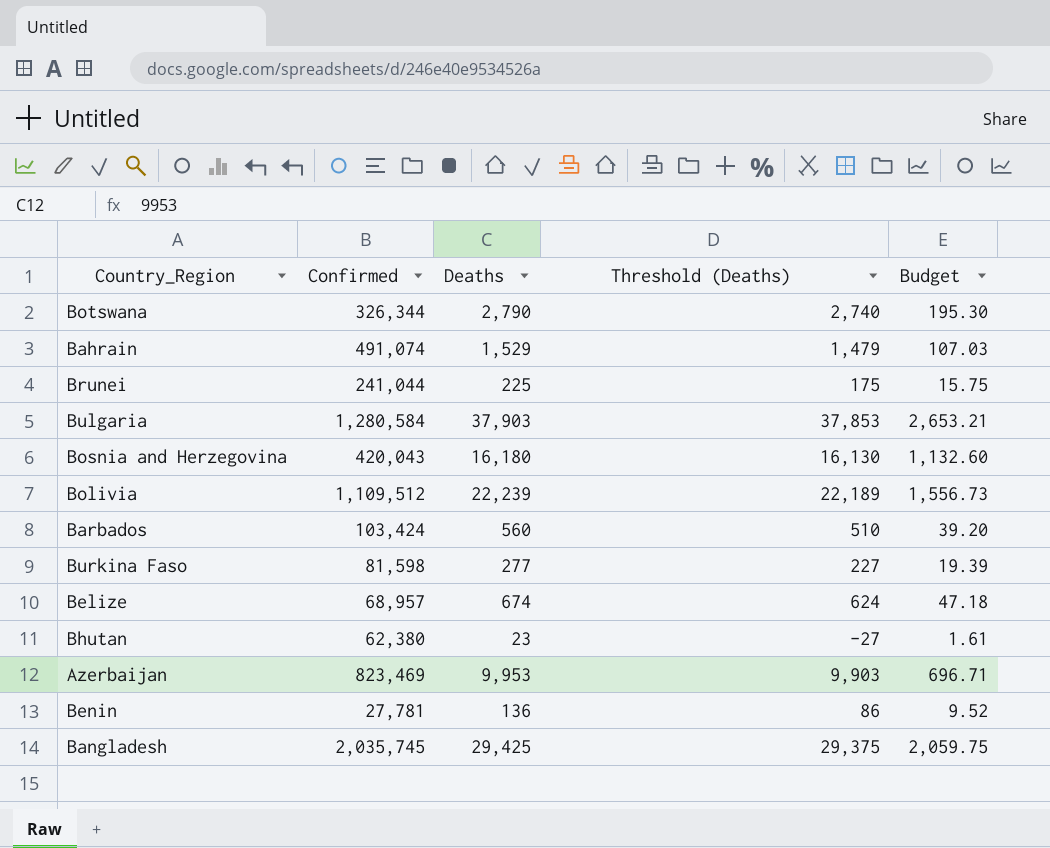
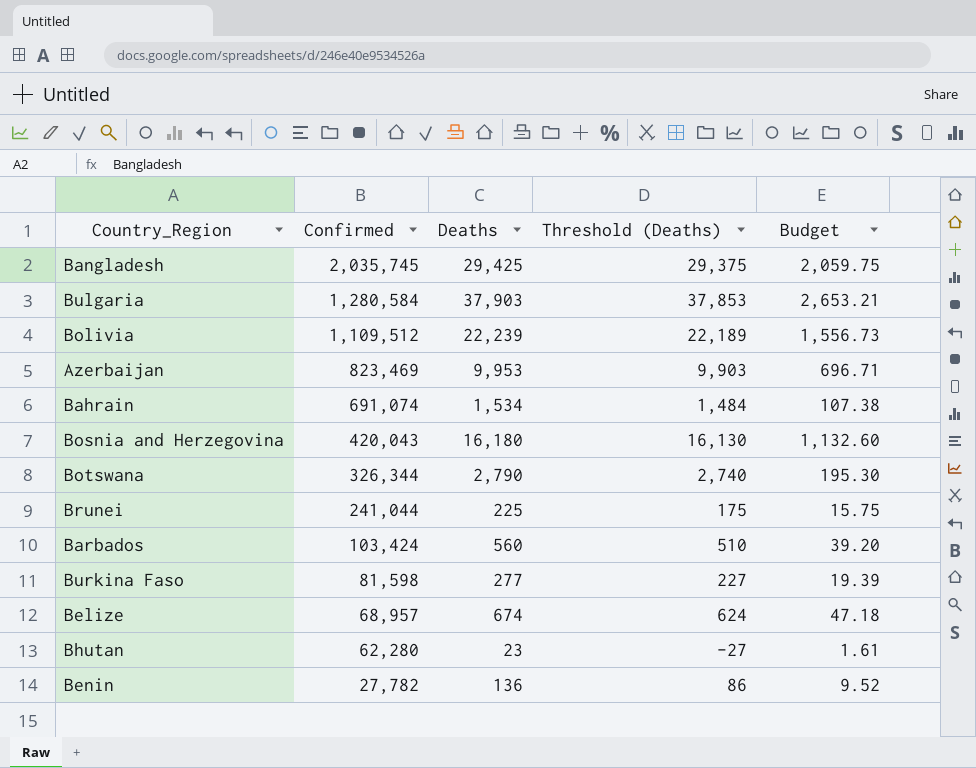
row order: none -> Confirmed descending
Bahrain | Confirmed: 491,074 -> 691,074
Bahrain | Deaths: 1,529 -> 1,534
Bahrain | Threshold (Deaths): 1,479 -> 1,484
Bahrain | Budget: 107.03 -> 107.38
Bhutan | Confirmed: 62,380 -> 62,280
Benin | Confirmed: 27,781 -> 27,782

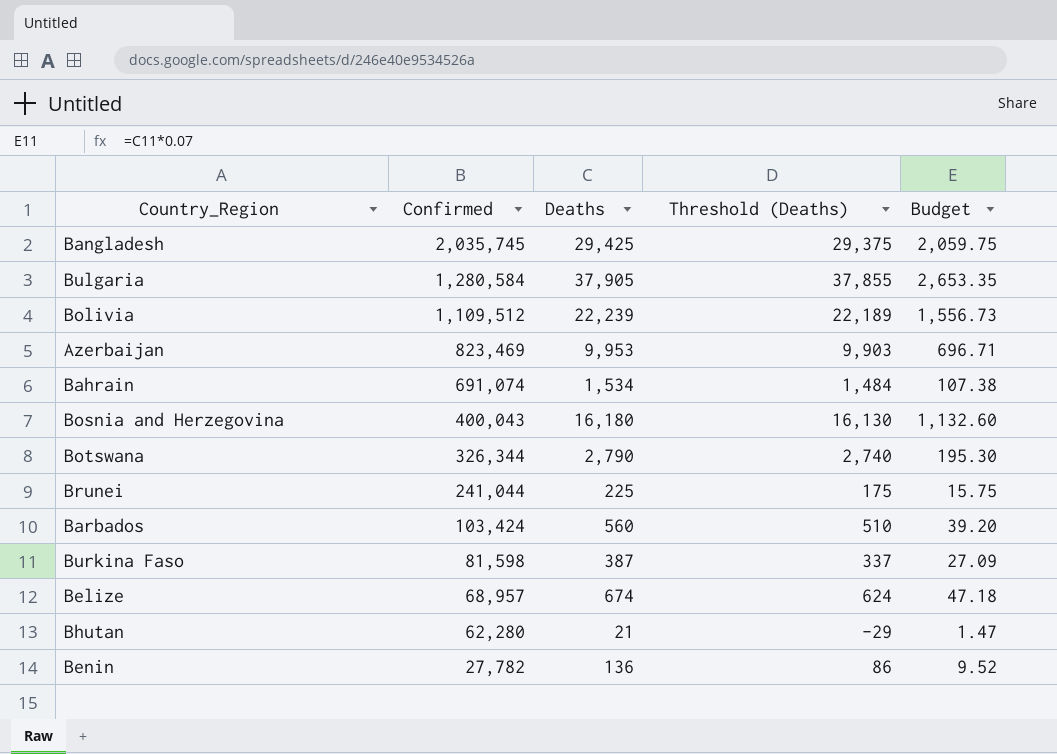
Bulgaria | Deaths: 37,903 -> 37,905
Bulgaria | Threshold (Deaths): 37,853 -> 37,855
Bulgaria | Budget: 2,653.21 -> 2,653.35
Bosnia and Herzegovina | Confirmed: 420,043 -> 400,043
Burkina Faso | Deaths: 277 -> 387
Burkina Faso | Threshold (Deaths): 227 -> 337
Burkina Faso | Budget: 19.39 -> 27.09
Bhutan | Deaths: 23 -> 21
Bhutan | Threshold (Deaths): -27 -> -29
Bhutan | Budget: 1.61 -> 1.47

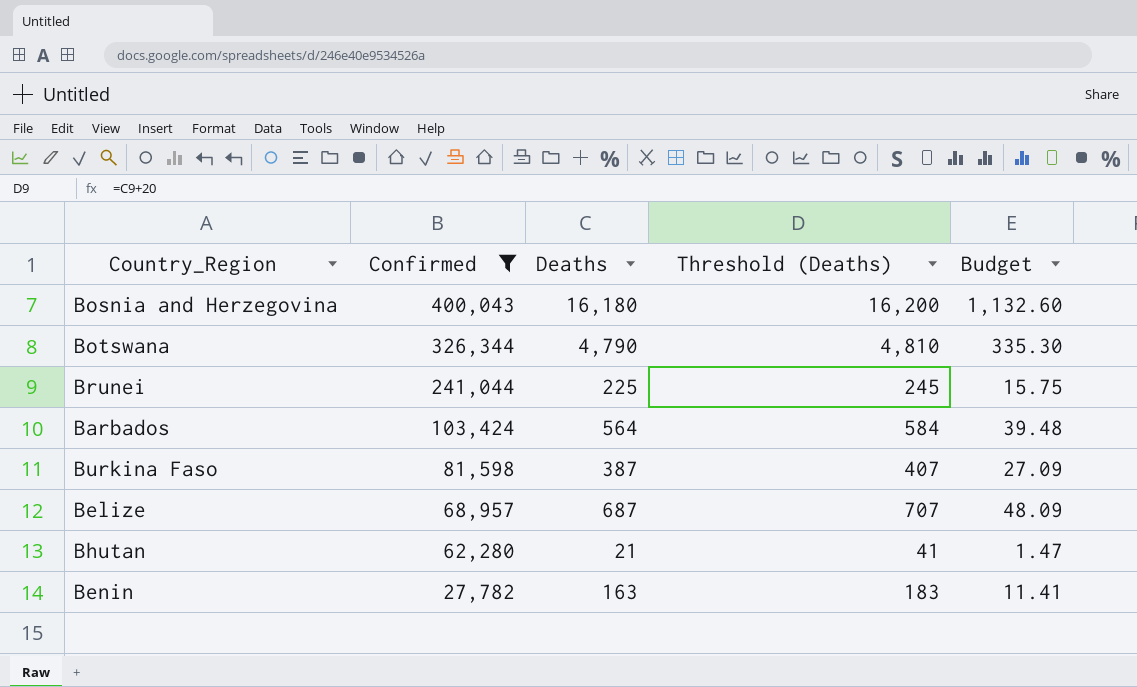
filter: none -> Confirmed <= 400,043
column Threshold (Deaths) | formula: [Deaths] - 50 -> [Deaths] + 20
Botswana | Deaths: 2,790 -> 4,790
Botswana | Budget: 195.30 -> 335.30
Barbados | Deaths: 560 -> 564
Barbados | Budget: 39.20 -> 39.48
Belize | Deaths: 674 -> 687
Belize | Budget: 47.18 -> 48.09
Benin | Deaths: 136 -> 163
Benin | Budget: 9.52 -> 11.41

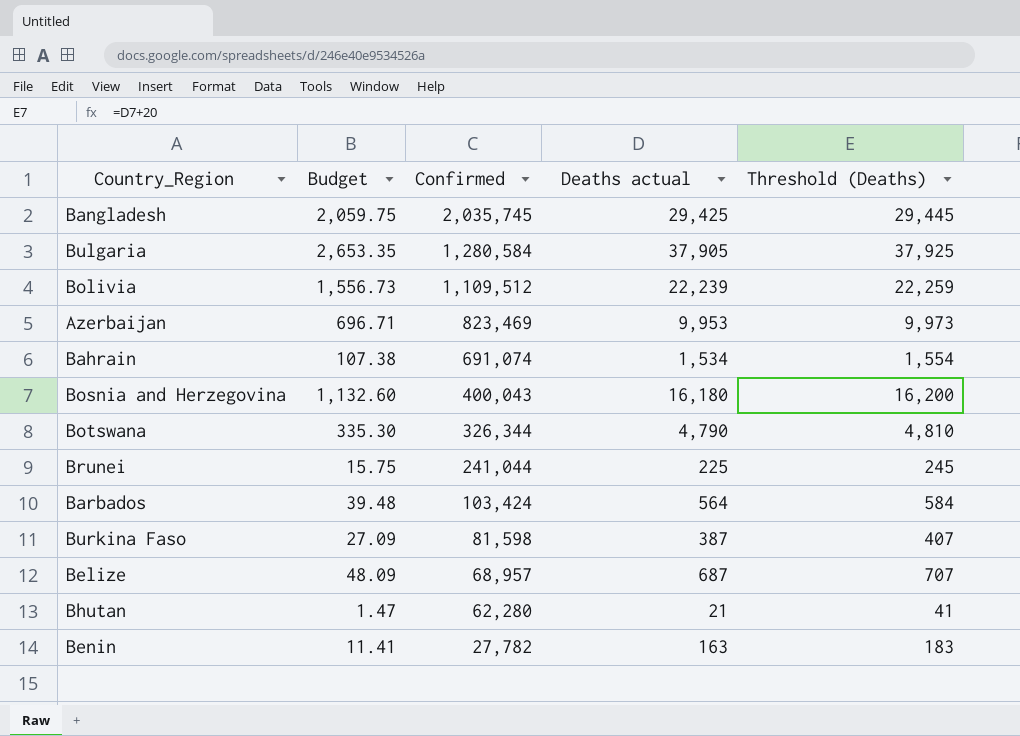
filter: Confirmed <= 400,043 -> none
column Budget | position: 5 -> 2
column name: Deaths -> Deaths actual

